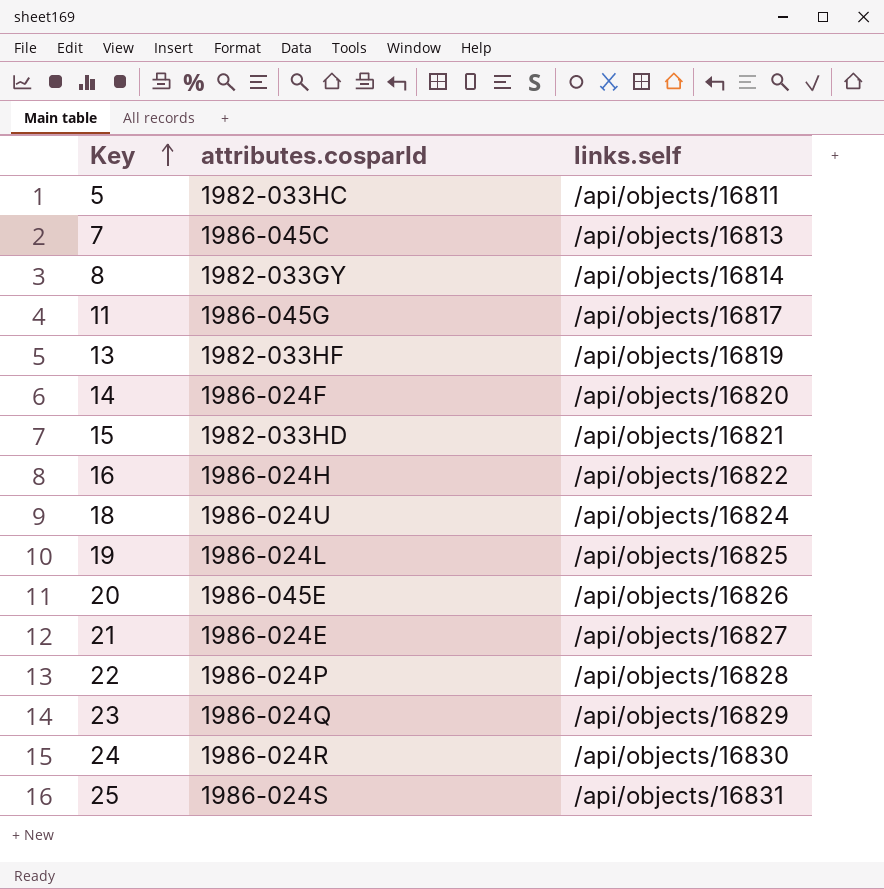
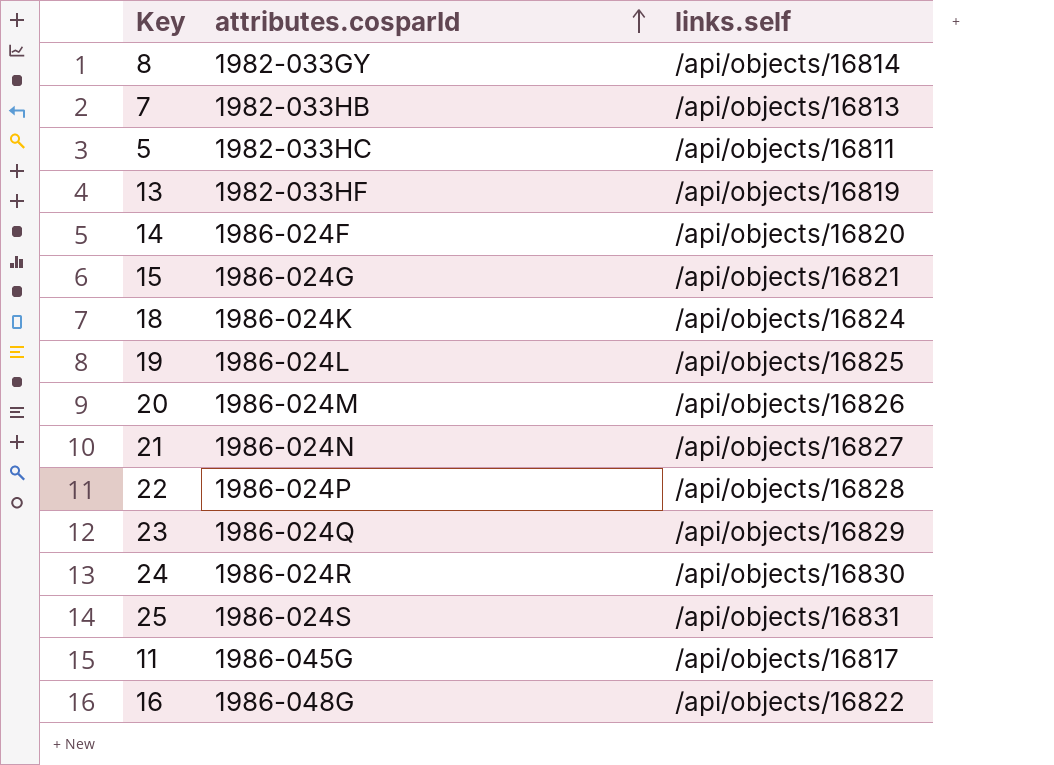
row order: Key ascending -> attributes.cosparId ascending
7 | attributes.cosparId: 1986-045C -> 1982-033HB
15 | attributes.cosparId: 1982-033HD -> 1986-024G
18 | attributes.cosparId: 1986-024U -> 1986-024K
20 | attributes.cosparId: 1986-045E -> 1986-024M
21 | attributes.cosparId: 1986-024E -> 1986-024N
16 | attributes.cosparId: 1986-024H -> 1986-048G

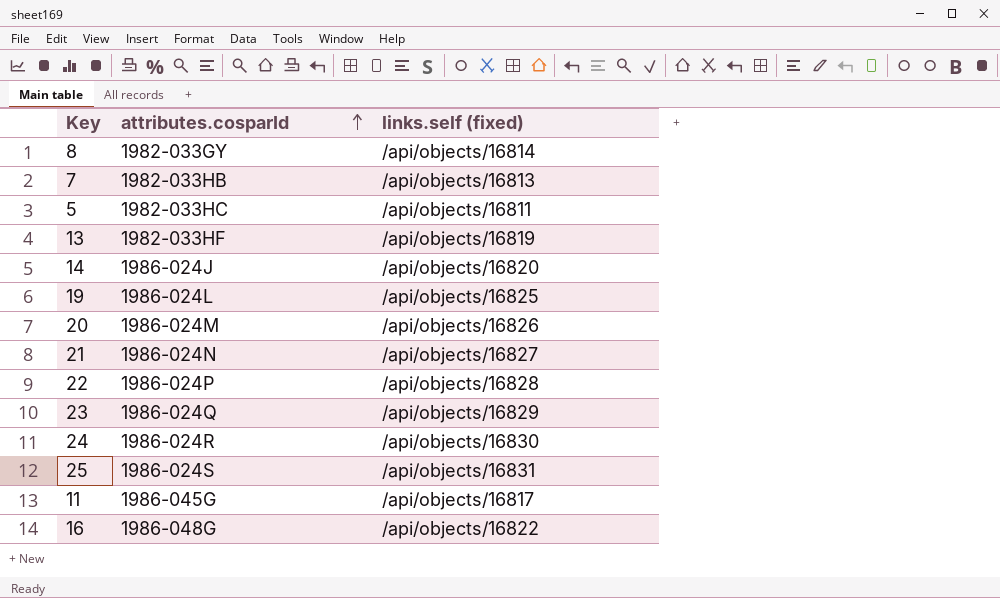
column name: links.self -> links.self (fixed)
row 15: 1986-024G | /api/objects/16821 -> none
row 18: 1986-024K | /api/objects/16824 -> none
14 | attributes.cosparId: 1986-024F -> 1986-024J

